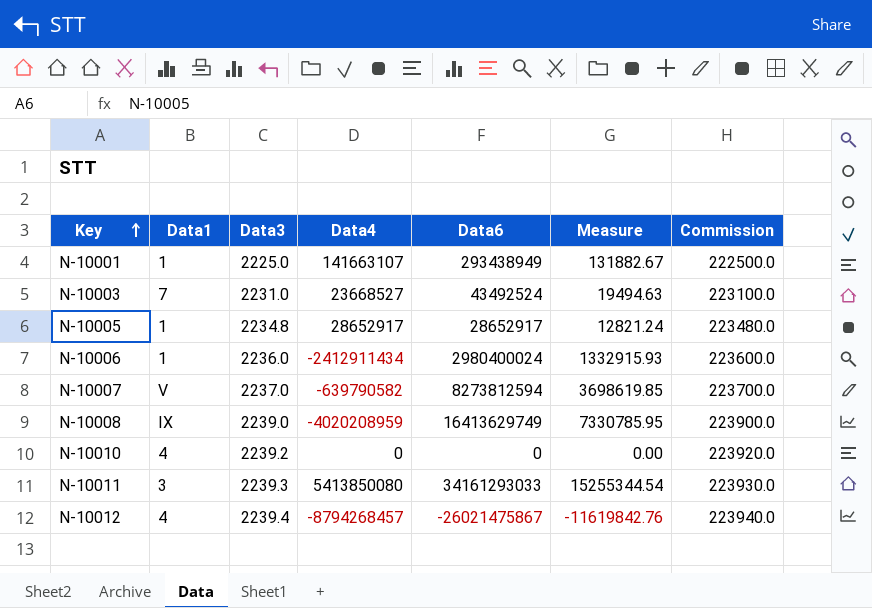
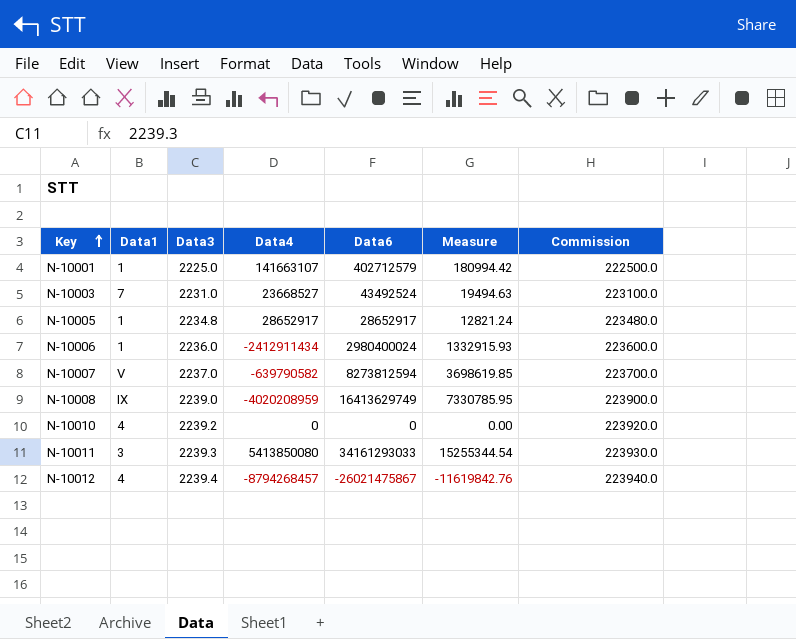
N-10001 | Data6: 293438949 -> 402712579
N-10001 | Measure: 131882.67 -> 180994.42

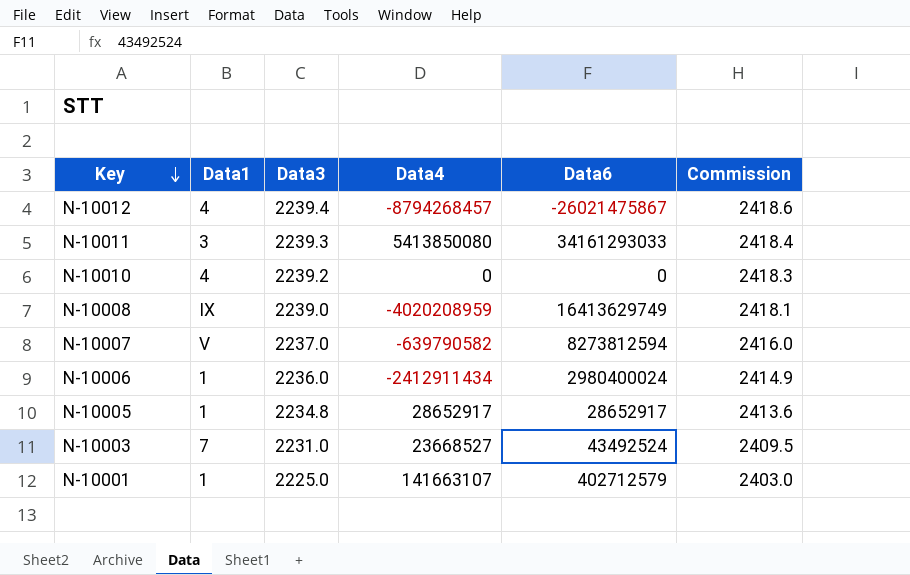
row order: Key ascending -> Key descending
column Measure | formula: [Data6] / [Data3] -> none
column Commission | formula: [Data3] * 100 -> [Data3] * 1.08

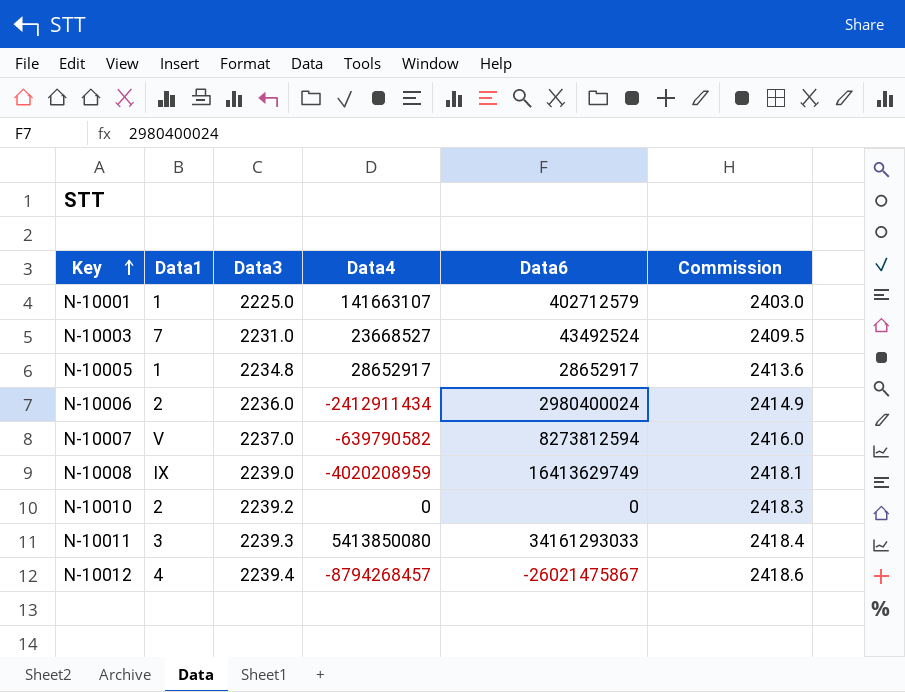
row order: Key descending -> Key ascending
N-10006 | Data1: 1 -> 2
N-10010 | Data1: 4 -> 2

